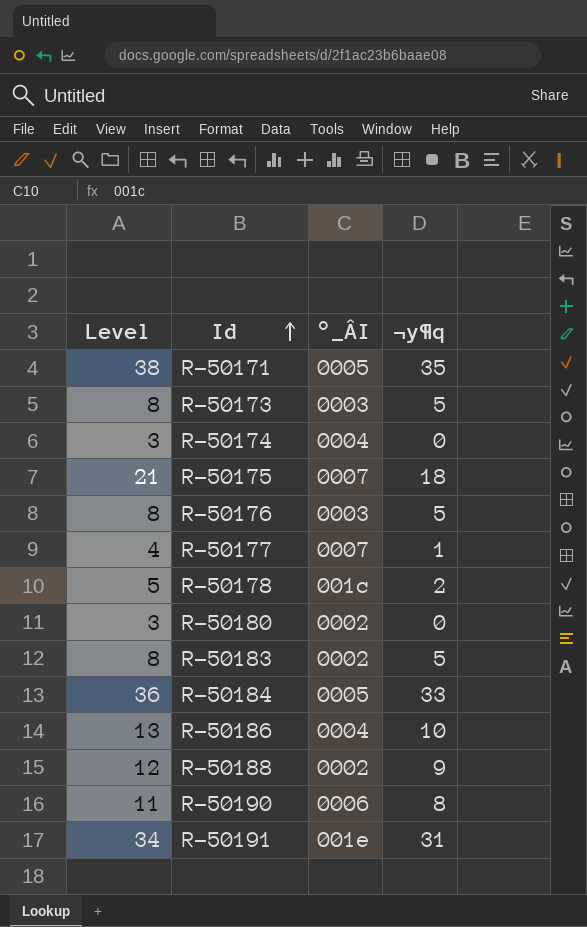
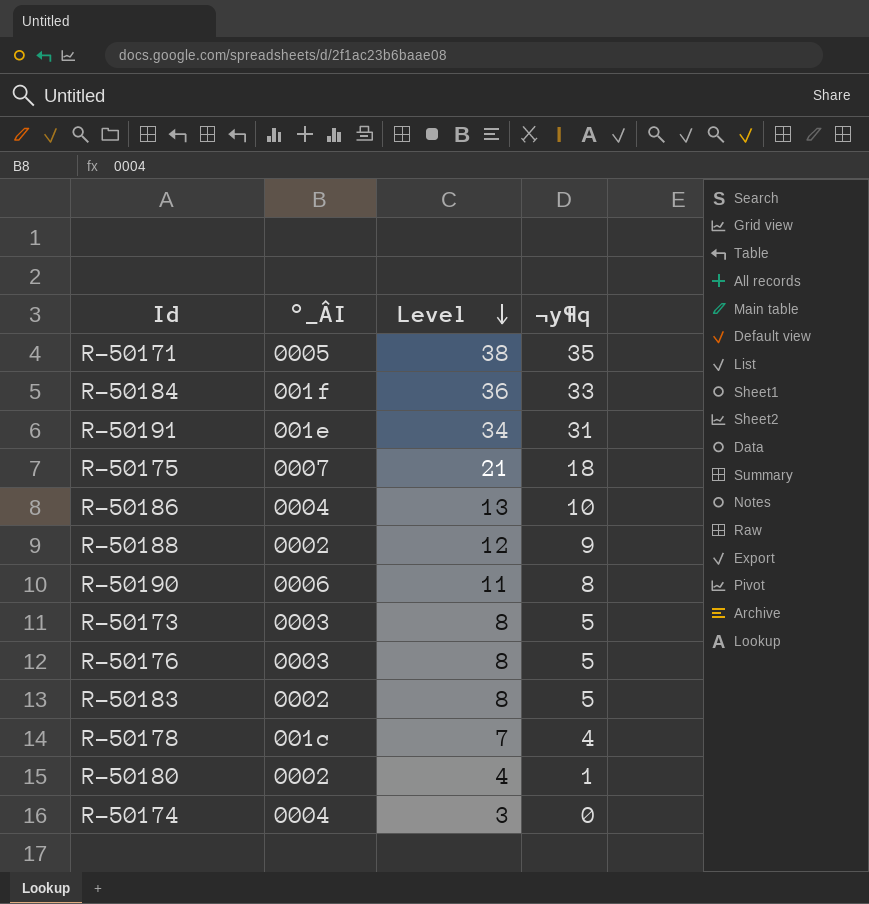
row order: Id ascending -> Level descending
column Level | position: 1 -> 3
row R-50177: 4 | 0007 | 1 -> none
R-50184 | °_ÂI: 0005 -> 001f
R-50178 | Level: 5 -> 7
R-50178 | ¬y¶q: 2 -> 4
R-50180 | Level: 3 -> 4
R-50180 | ¬y¶q: 0 -> 1

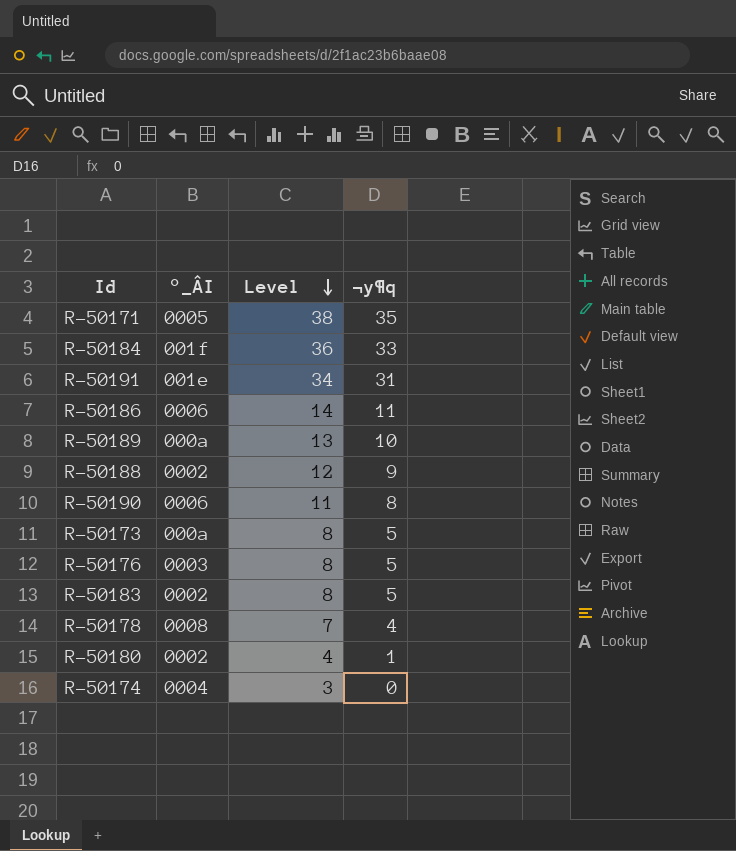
row R-50175: 0007 | 21 | 18 -> none
R-50186 | °_ÂI: 0004 -> 0006
R-50186 | Level: 13 -> 14
R-50186 | ¬y¶q: 10 -> 11
row R-50189: none -> 000a | 13 | 10
R-50173 | °_ÂI: 0003 -> 000a
R-50178 | °_ÂI: 001c -> 0008

